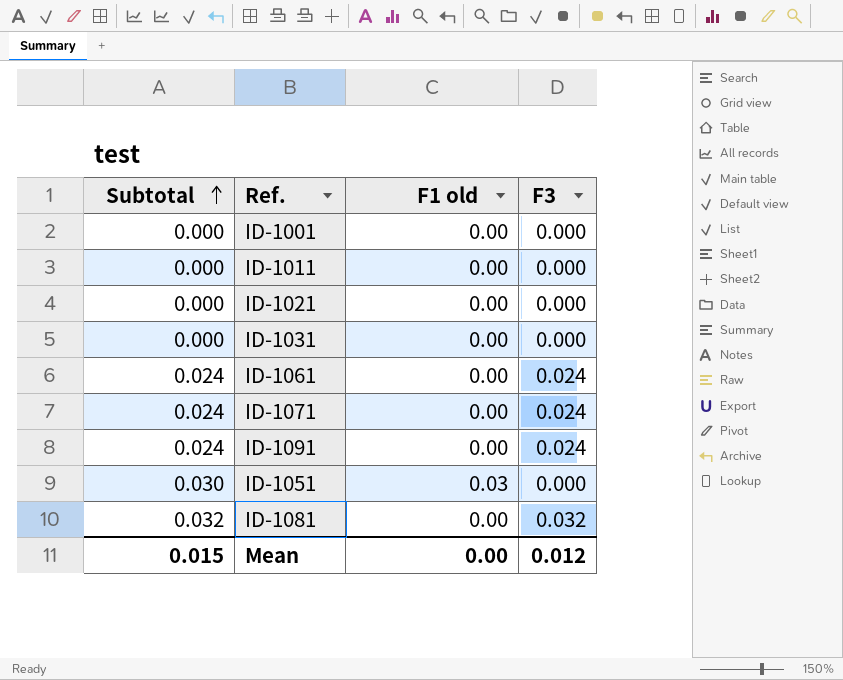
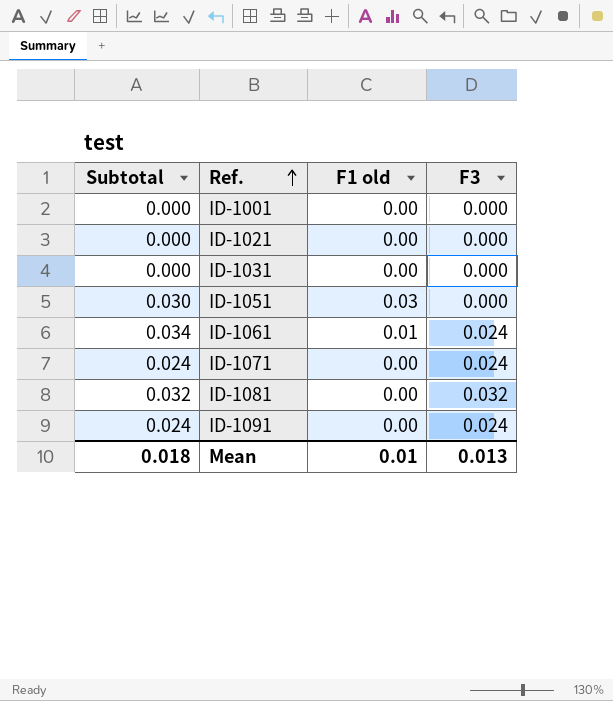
row order: Subtotal ascending -> Ref. ascending
row ID-1011: 0.000 | 0.00 | 0.000 -> none
ID-1061 | Subtotal: 0.024 -> 0.034
ID-1061 | F1 old: 0.00 -> 0.01
Mean | Subtotal: 0.015 -> 0.018
Mean | F1 old: 0.00 -> 0.01
Mean | F3: 0.012 -> 0.013

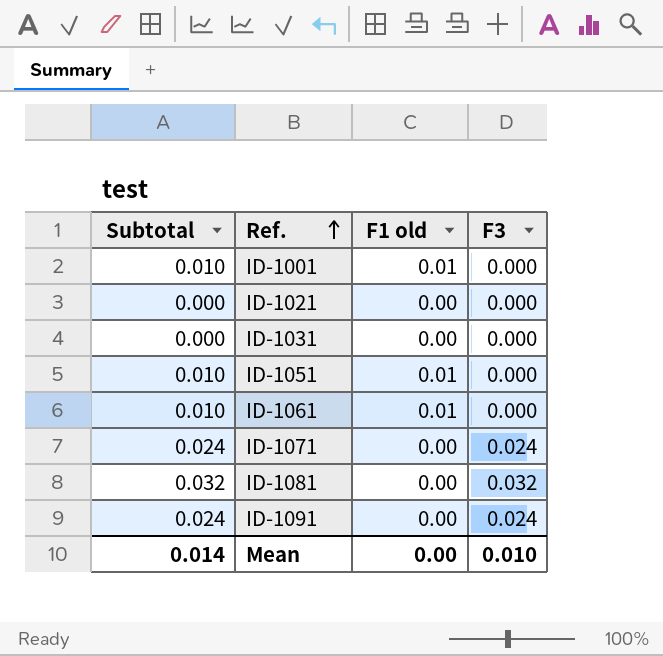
ID-1001 | Subtotal: 0.000 -> 0.010
ID-1001 | F1 old: 0.00 -> 0.01
ID-1051 | Subtotal: 0.030 -> 0.010
ID-1051 | F1 old: 0.03 -> 0.01
ID-1061 | Subtotal: 0.034 -> 0.010
ID-1061 | F3: 0.024 -> 0.000
Mean | Subtotal: 0.018 -> 0.014
Mean | F1 old: 0.01 -> 0.00
Mean | F3: 0.013 -> 0.010

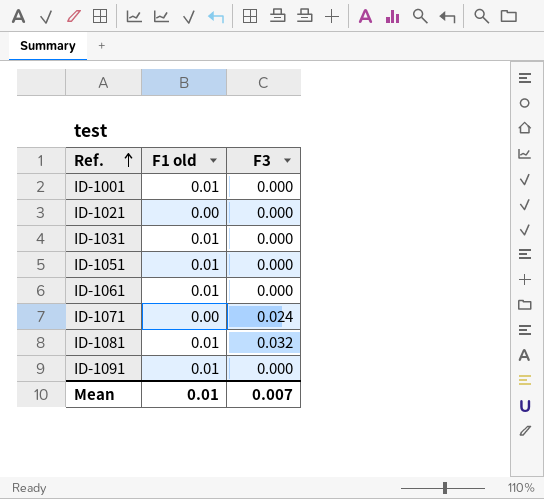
column Subtotal | formula: [F1 old] + [F3] -> none
ID-1031 | F1 old: 0.00 -> 0.01
ID-1081 | F1 old: 0.00 -> 0.01
ID-1091 | F1 old: 0.00 -> 0.01
ID-1091 | F3: 0.024 -> 0.000
Mean | F1 old: 0.00 -> 0.01
Mean | F3: 0.010 -> 0.007

